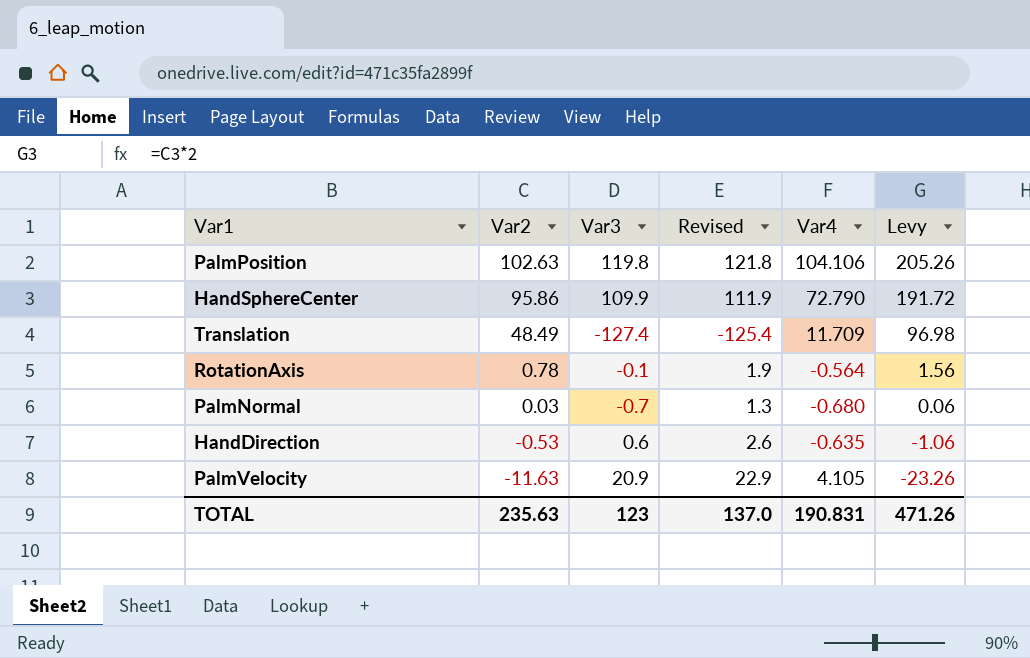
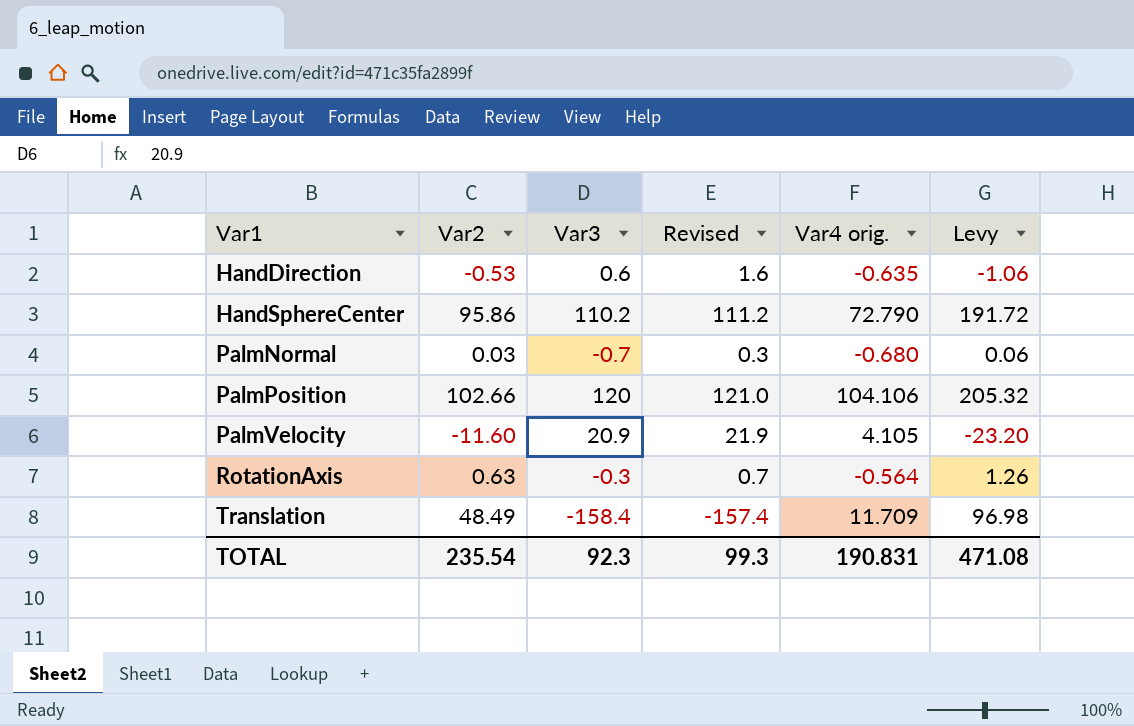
row order: Var2 descending -> Var1 ascending
column Revised | formula: [Var3] + 2 -> [Var3] + 1
column name: Var4 -> Var4 orig.
HandSphereCenter | Var3: 109.9 -> 110.2
PalmPosition | Var2: 102.63 -> 102.66
PalmPosition | Var3: 119.8 -> 120
PalmPosition | Levy: 205.26 -> 205.32
PalmVelocity | Var2: -11.63 -> -11.60
PalmVelocity | Levy: -23.26 -> -23.20
RotationAxis | Var2: 0.78 -> 0.63
RotationAxis | Var3: -0.1 -> -0.3
RotationAxis | Levy: 1.56 -> 1.26
Translation | Var3: -127.4 -> -158.4
TOTAL | Var2: 235.63 -> 235.54
TOTAL | Var3: 123 -> 92.3
TOTAL | Revised: 137.0 -> 99.3
TOTAL | Levy: 471.26 -> 471.08

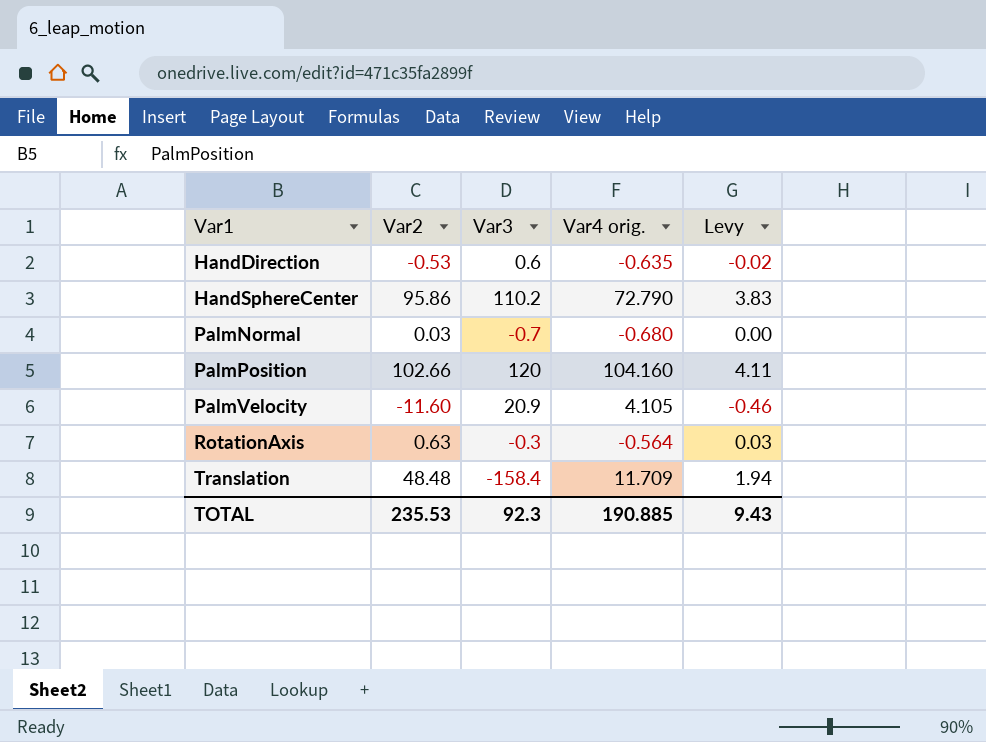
column Revised | formula: [Var3] + 1 -> none
column Levy | formula: [Var2] * 2 -> [Var2] * 0.04
PalmPosition | Var4 orig.: 104.106 -> 104.160
Translation | Var2: 48.49 -> 48.48
TOTAL | Var2: 235.54 -> 235.53
TOTAL | Var4 orig.: 190.831 -> 190.885
TOTAL | Levy: 471.08 -> 9.43

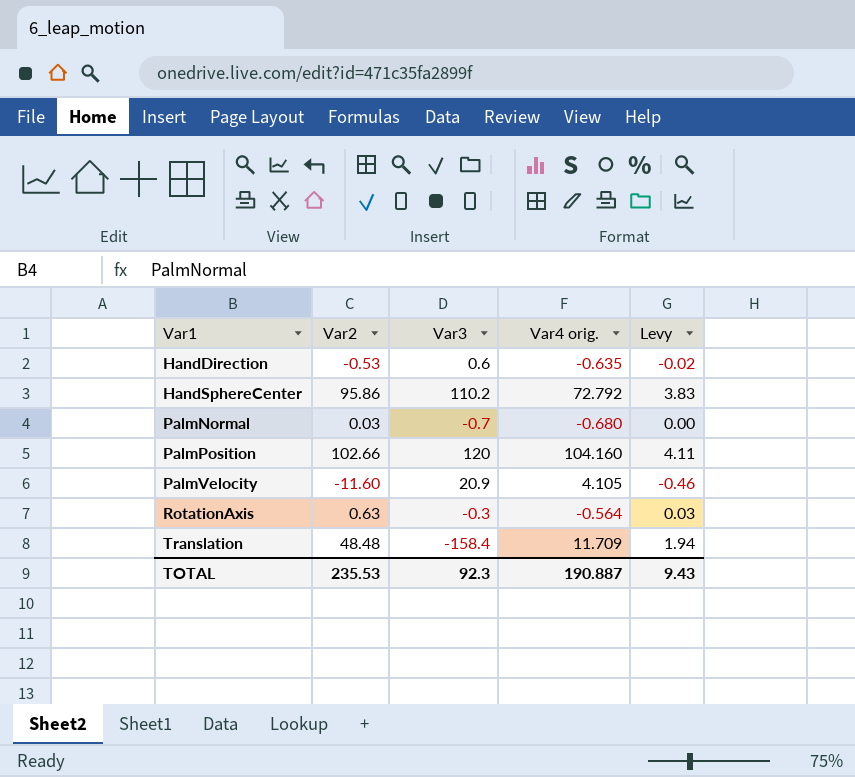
HandSphereCenter | Var4 orig.: 72.790 -> 72.792
TOTAL | Var4 orig.: 190.885 -> 190.887

